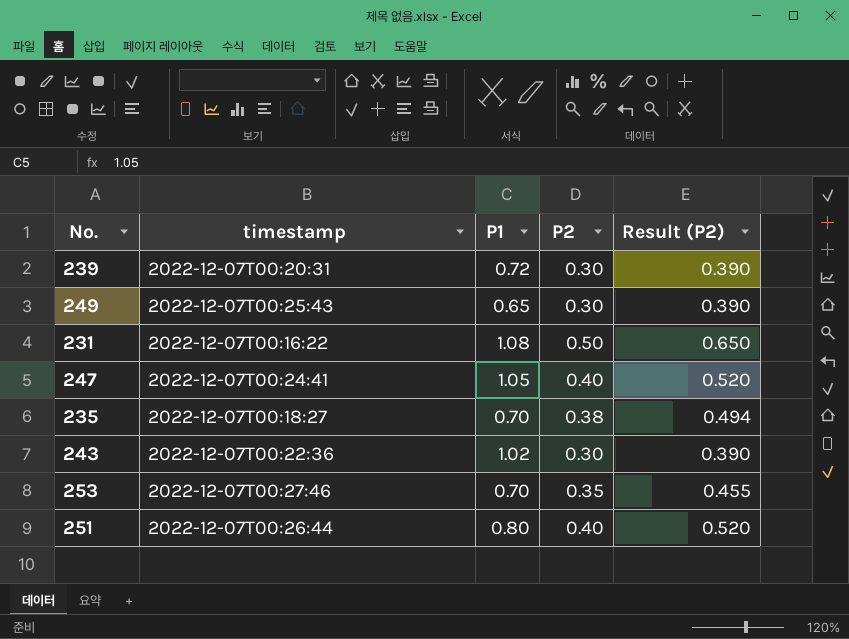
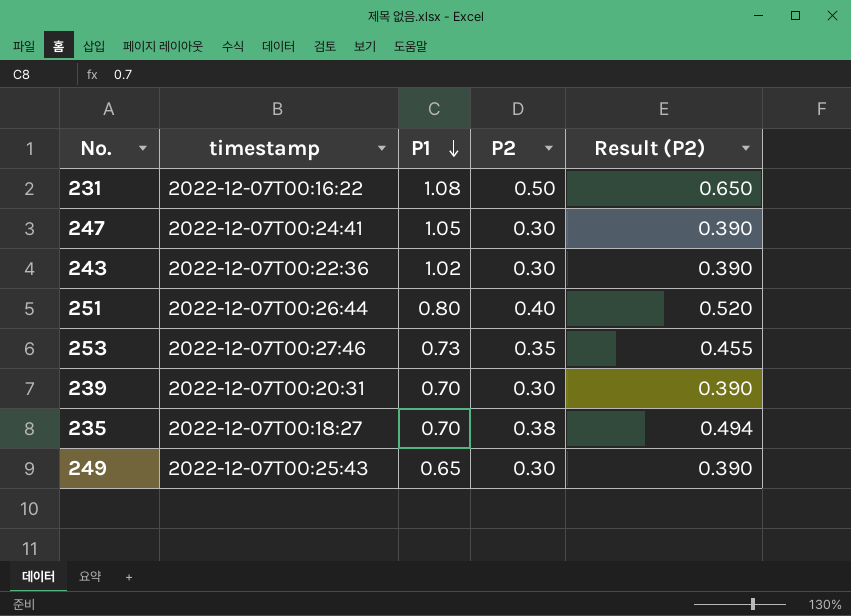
row order: none -> P1 descending
247 | P2: 0.40 -> 0.30
247 | Result (P2): 0.520 -> 0.390
253 | P1: 0.70 -> 0.73
239 | P1: 0.72 -> 0.70

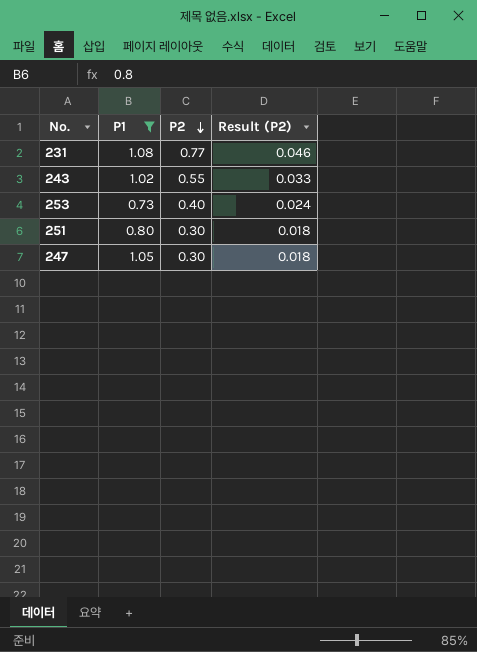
filter: none -> P1 >= 0.73
row order: P1 descending -> P2 descending
column timestamp | position: 2 -> none
column Result (P2) | formula: [P2] * 1.3 -> [P2] * 0.06
231 | P2: 0.50 -> 0.77
243 | P2: 0.30 -> 0.55
253 | P2: 0.35 -> 0.40
251 | P2: 0.40 -> 0.30

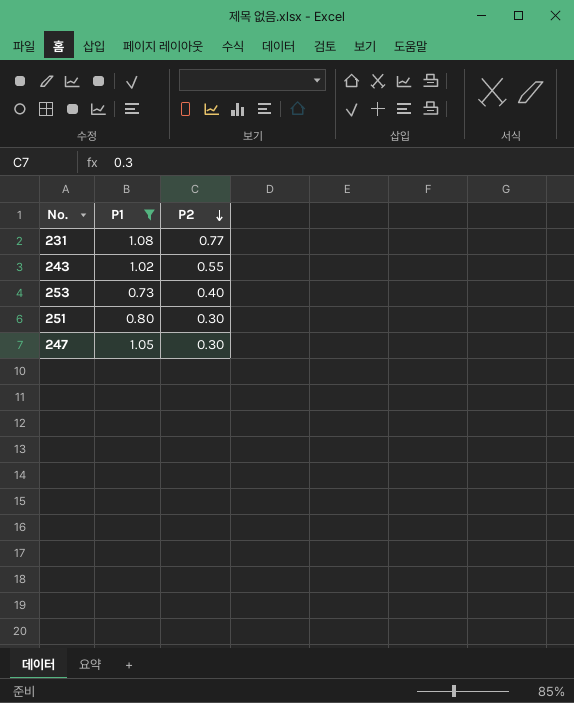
column Result (P2) | formula: [P2] * 0.06 -> none

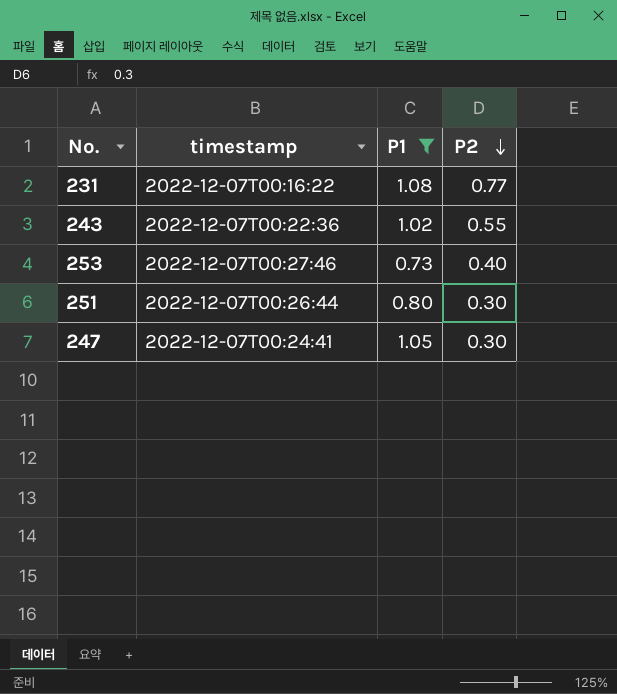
column timestamp | position: none -> 2

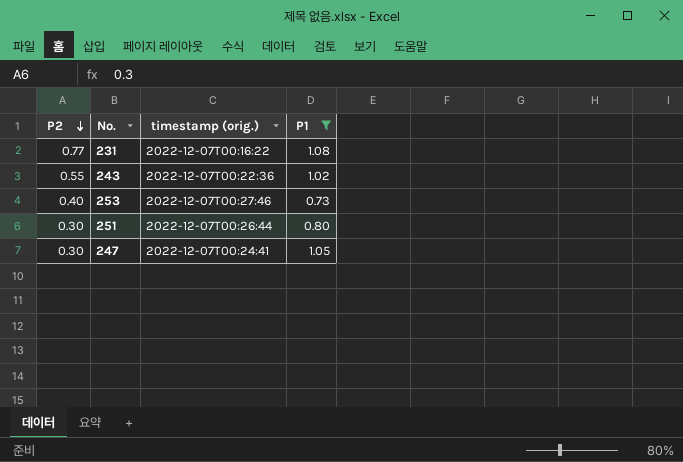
column P2 | position: 4 -> 1
column name: timestamp -> timestamp (orig.)

